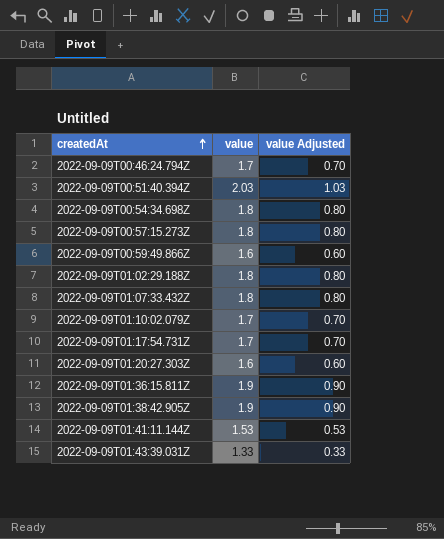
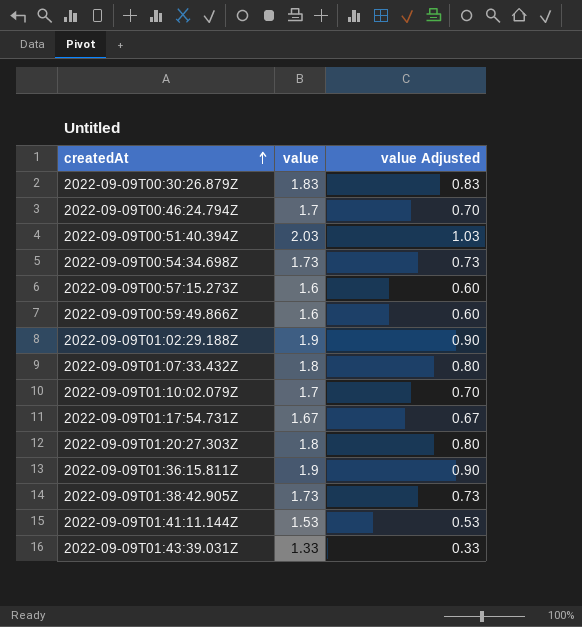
row 2022-09-09T00:30:26.879Z: none -> 1.83 | 0.83
2022-09-09T00:54:34.698Z | value: 1.8 -> 1.73
2022-09-09T00:54:34.698Z | value Adjusted: 0.80 -> 0.73
2022-09-09T00:57:15.273Z | value: 1.8 -> 1.6
2022-09-09T00:57:15.273Z | value Adjusted: 0.80 -> 0.60
2022-09-09T01:02:29.188Z | value: 1.8 -> 1.9
2022-09-09T01:02:29.188Z | value Adjusted: 0.80 -> 0.90
2022-09-09T01:17:54.731Z | value: 1.7 -> 1.67
2022-09-09T01:17:54.731Z | value Adjusted: 0.70 -> 0.67
2022-09-09T01:20:27.303Z | value: 1.6 -> 1.8
2022-09-09T01:20:27.303Z | value Adjusted: 0.60 -> 0.80
2022-09-09T01:38:42.905Z | value: 1.9 -> 1.73
2022-09-09T01:38:42.905Z | value Adjusted: 0.90 -> 0.73

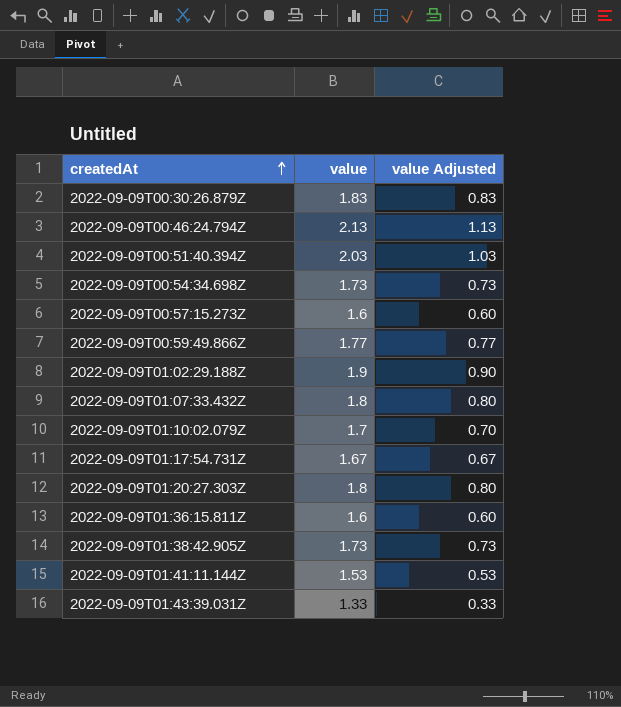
2022-09-09T00:46:24.794Z | value: 1.7 -> 2.13
2022-09-09T00:46:24.794Z | value Adjusted: 0.70 -> 1.13
2022-09-09T00:59:49.866Z | value: 1.6 -> 1.77
2022-09-09T00:59:49.866Z | value Adjusted: 0.60 -> 0.77
2022-09-09T01:36:15.811Z | value: 1.9 -> 1.6
2022-09-09T01:36:15.811Z | value Adjusted: 0.90 -> 0.60

